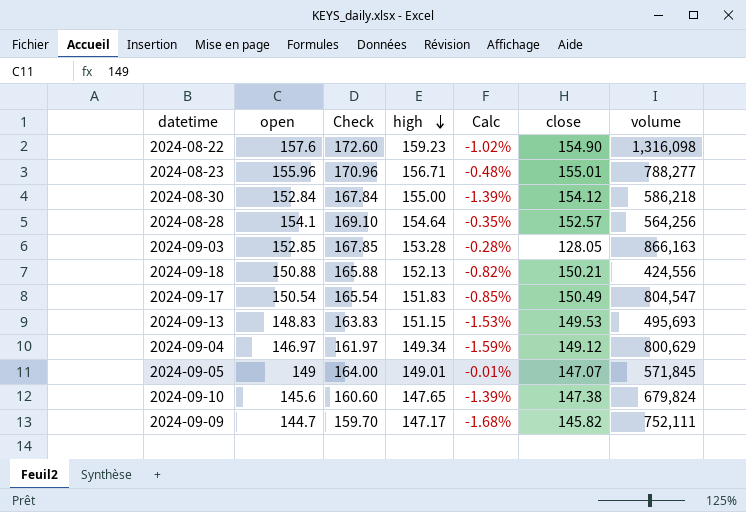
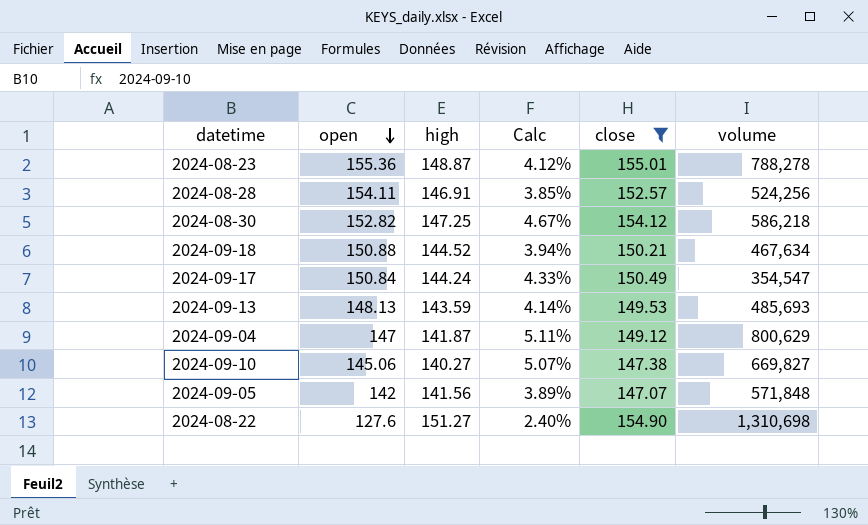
filter: none -> close >= 147.07
row order: high descending -> open descending
column Check | formula: [open] + 15 -> none
column Calc | formula: ([open] - [high]) / [high] -> ([close] - [high]) / [high]
2024-08-23 | open: 155.96 -> 155.36
2024-08-23 | high: 156.71 -> 148.87
2024-08-23 | volume: 788,277 -> 788,278
2024-08-28 | open: 154.1 -> 154.11
2024-08-28 | high: 154.64 -> 146.91
2024-08-28 | volume: 564,256 -> 524,256
2024-08-30 | open: 152.84 -> 152.82
2024-08-30 | high: 155.00 -> 147.25
2024-09-18 | high: 152.13 -> 144.52
2024-09-18 | volume: 424,556 -> 467,634
2024-09-17 | open: 150.54 -> 150.84
2024-09-17 | high: 151.83 -> 144.24
2024-09-17 | volume: 804,547 -> 354,547
2024-09-13 | open: 148.83 -> 148.13
2024-09-13 | high: 151.15 -> 143.59
2024-09-13 | volume: 495,693 -> 485,693
2024-09-04 | open: 146.97 -> 147
2024-09-04 | high: 149.34 -> 141.87
2024-09-10 | open: 145.6 -> 145.06
2024-09-10 | high: 147.65 -> 140.27
2024-09-10 | volume: 679,824 -> 669,827
2024-09-05 | open: 149 -> 142
2024-09-05 | high: 149.01 -> 141.56
2024-09-05 | volume: 571,845 -> 571,848
2024-08-22 | open: 157.6 -> 127.6
2024-08-22 | high: 159.23 -> 151.27
2024-08-22 | volume: 1,316,098 -> 1,310,698

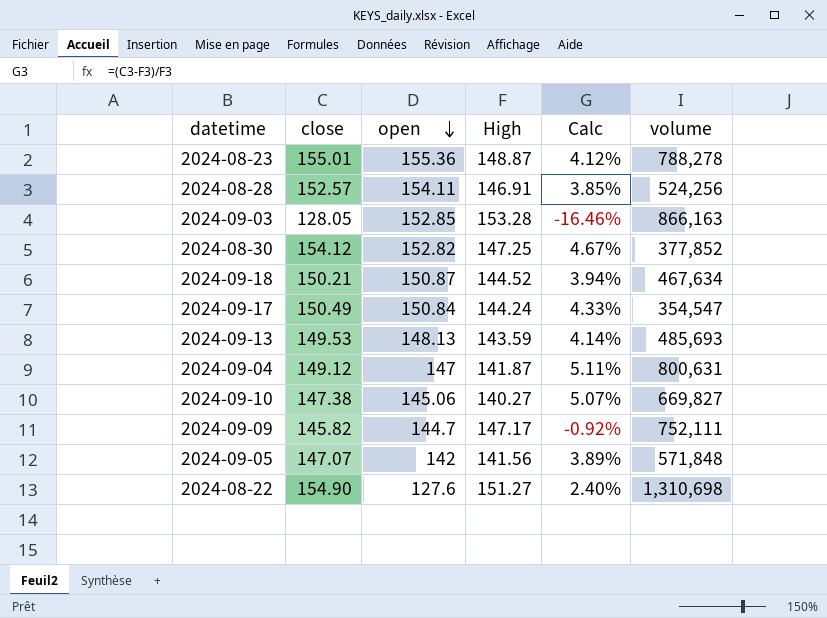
filter: close >= 147.07 -> none
column close | position: 5 -> 2
column name: high -> High
2024-08-30 | volume: 586,218 -> 377,852
2024-09-18 | open: 150.88 -> 150.87
2024-09-04 | volume: 800,629 -> 800,631

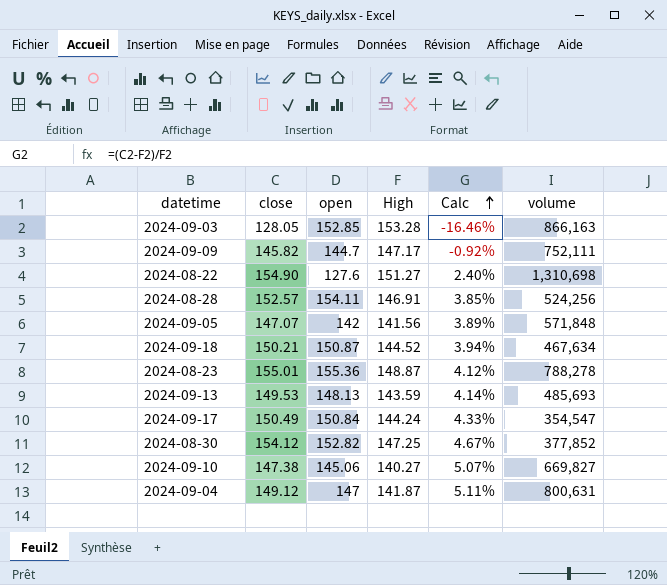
row order: open descending -> Calc ascending

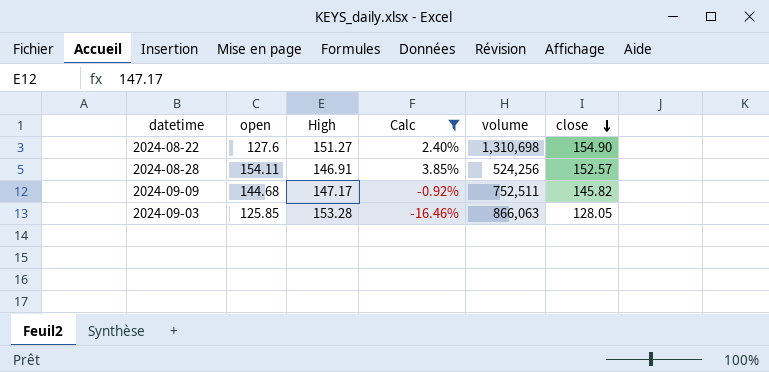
filter: none -> Calc <= 3.85%
row order: Calc ascending -> close descending
column close | position: 2 -> 6
2024-09-09 | open: 144.7 -> 144.68
2024-09-09 | volume: 752,111 -> 752,511
2024-09-03 | open: 152.85 -> 125.85
2024-09-03 | volume: 866,163 -> 866,063

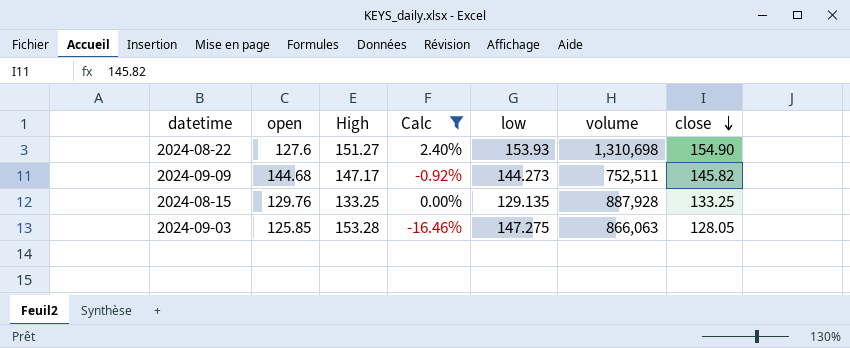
column low | position: none -> 5
row 2024-08-28: 154.11 | 146.91 | 3.85% | 524,256 | 152.57 -> none
row 2024-08-15: none -> 129.76 | 133.25 | 0.00% | 129.135 | 887,928 | 133.25

